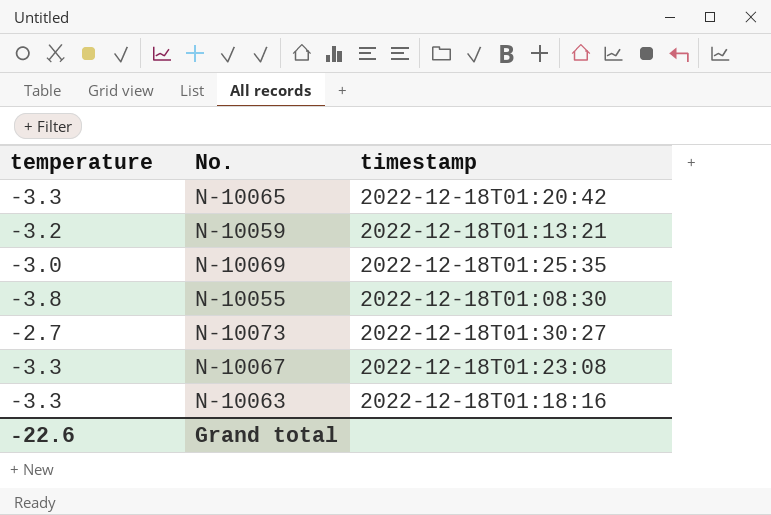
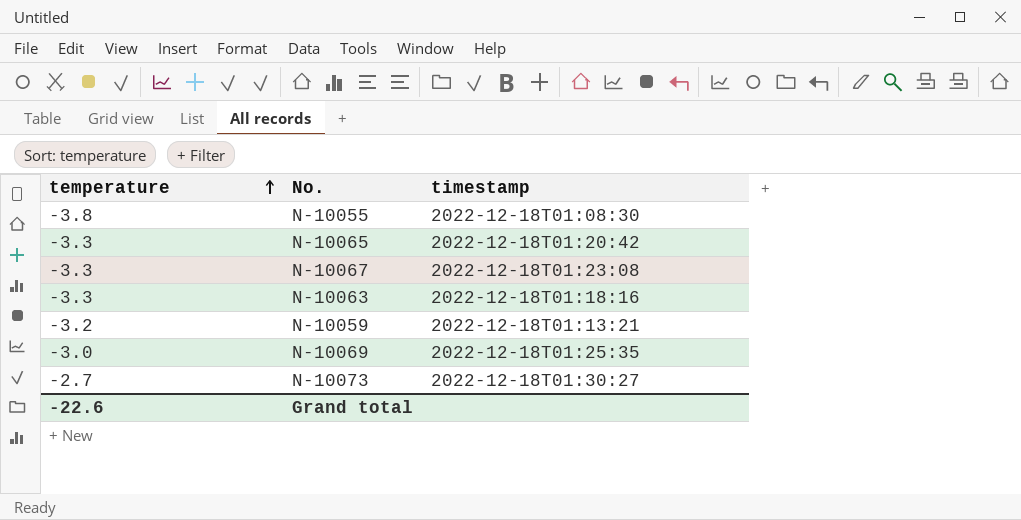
row order: none -> temperature ascending

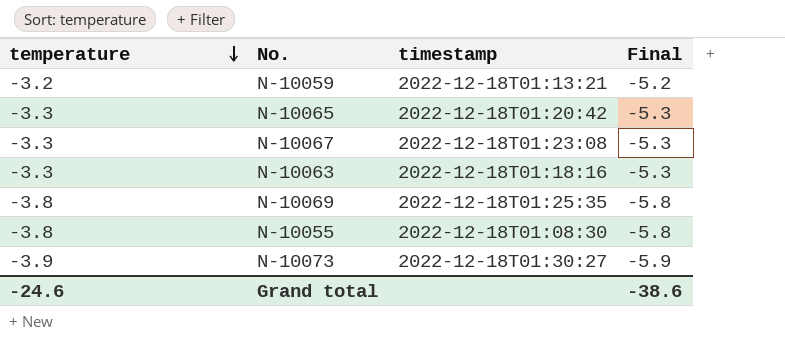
row order: temperature ascending -> temperature descending
column Final | formula: none -> [temperature] - 2
N-10069 | temperature: -3.0 -> -3.8
N-10073 | temperature: -2.7 -> -3.9
Grand total | temperature: -22.6 -> -24.6

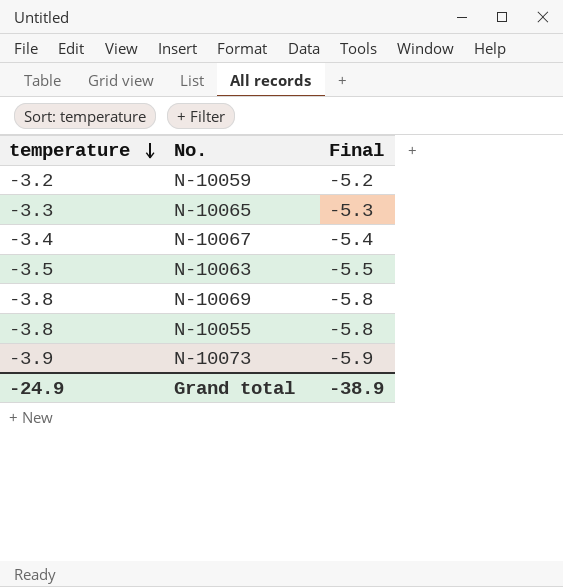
column timestamp | position: 3 -> none
N-10067 | temperature: -3.3 -> -3.4
N-10067 | Final: -5.3 -> -5.4
N-10063 | temperature: -3.3 -> -3.5
N-10063 | Final: -5.3 -> -5.5
Grand total | temperature: -24.6 -> -24.9
Grand total | Final: -38.6 -> -38.9

